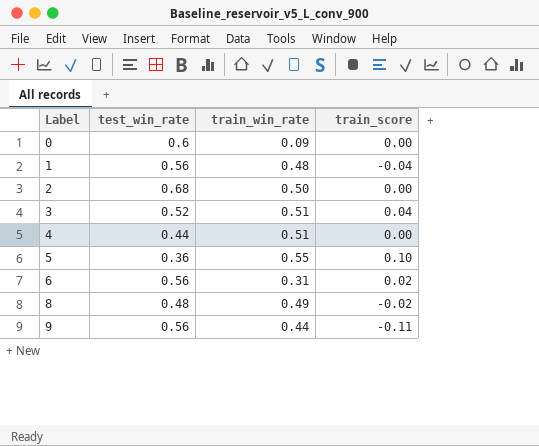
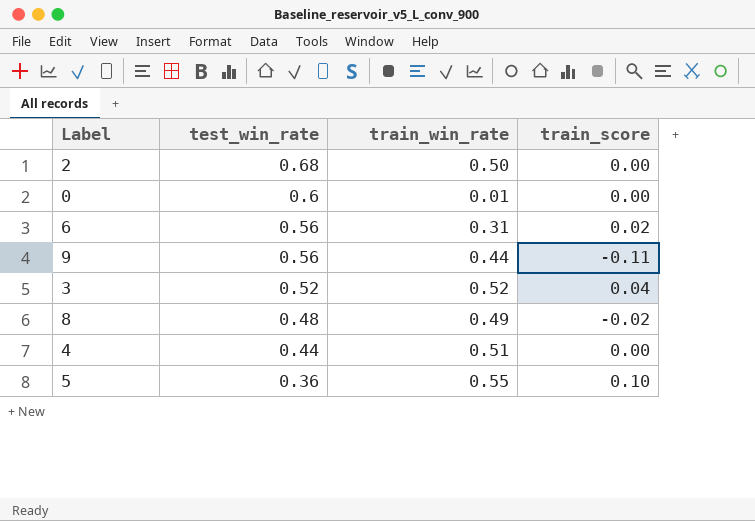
row order: Label ascending -> test_win_rate descending
row 1: 0.56 | 0.48 | -0.04 -> none
0 | train_win_rate: 0.09 -> 0.01
3 | train_win_rate: 0.51 -> 0.52

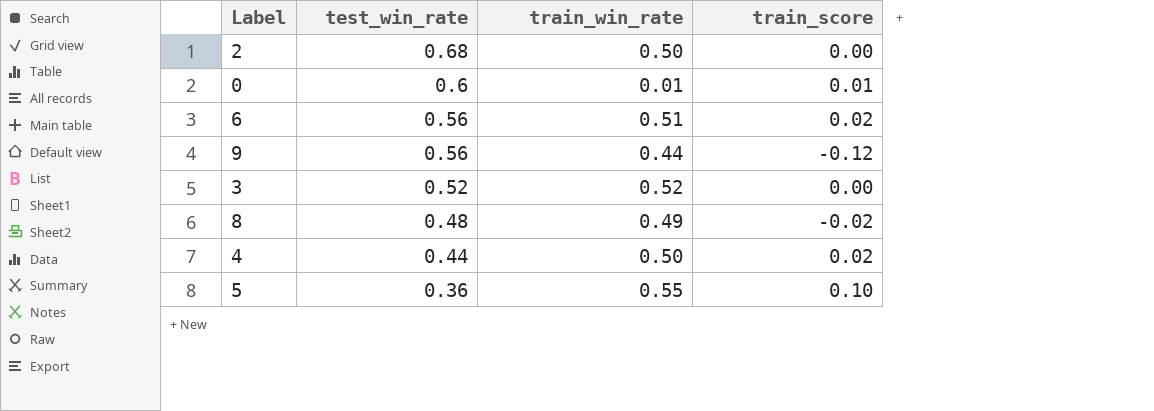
0 | train_score: 0.00 -> 0.01
6 | train_win_rate: 0.31 -> 0.51
9 | train_score: -0.11 -> -0.12
3 | train_score: 0.04 -> 0.00
4 | train_win_rate: 0.51 -> 0.50
4 | train_score: 0.00 -> 0.02

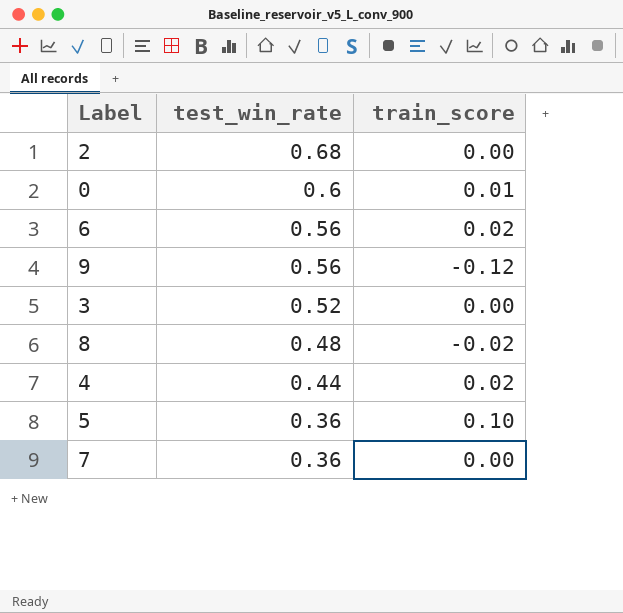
column train_win_rate | position: 3 -> none
row 7: none -> 0.36 | 0.00

